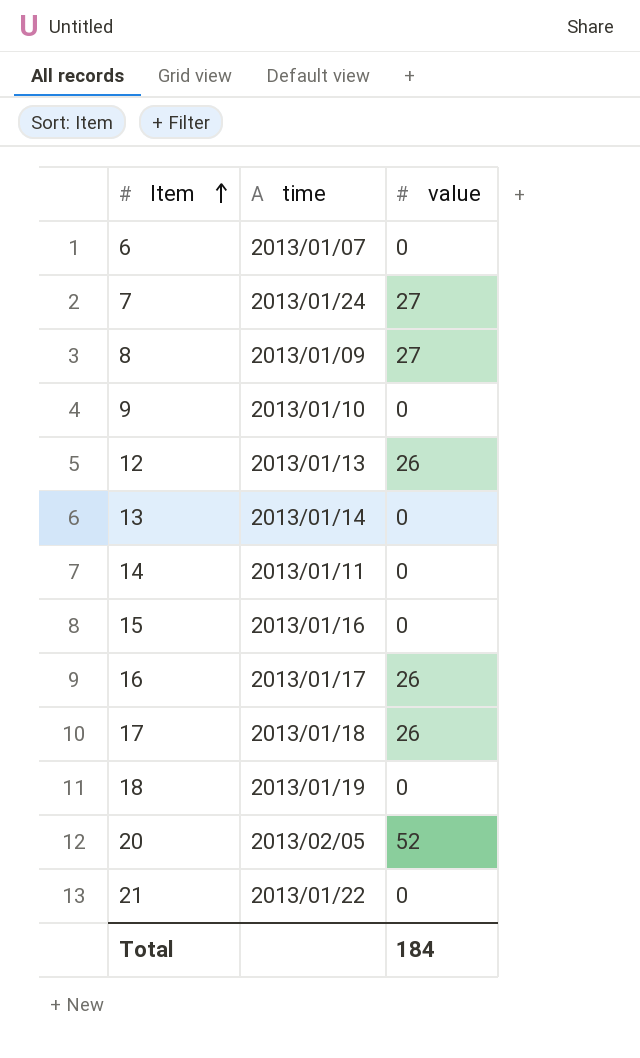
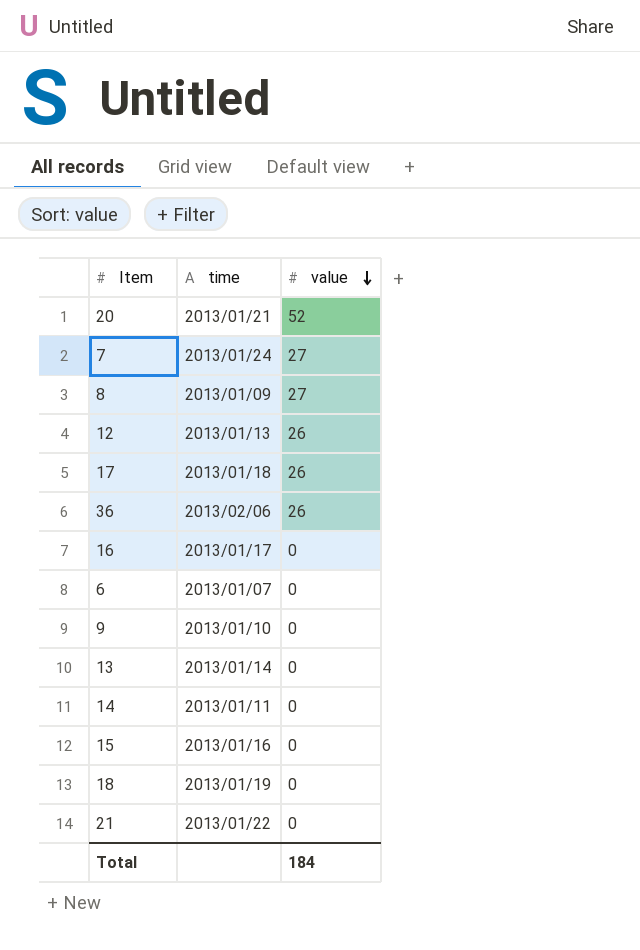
row order: Item ascending -> value descending
20 | time: 2013/02/05 -> 2013/01/21
row 36: none -> 2013/02/06 | 26
16 | value: 26 -> 0

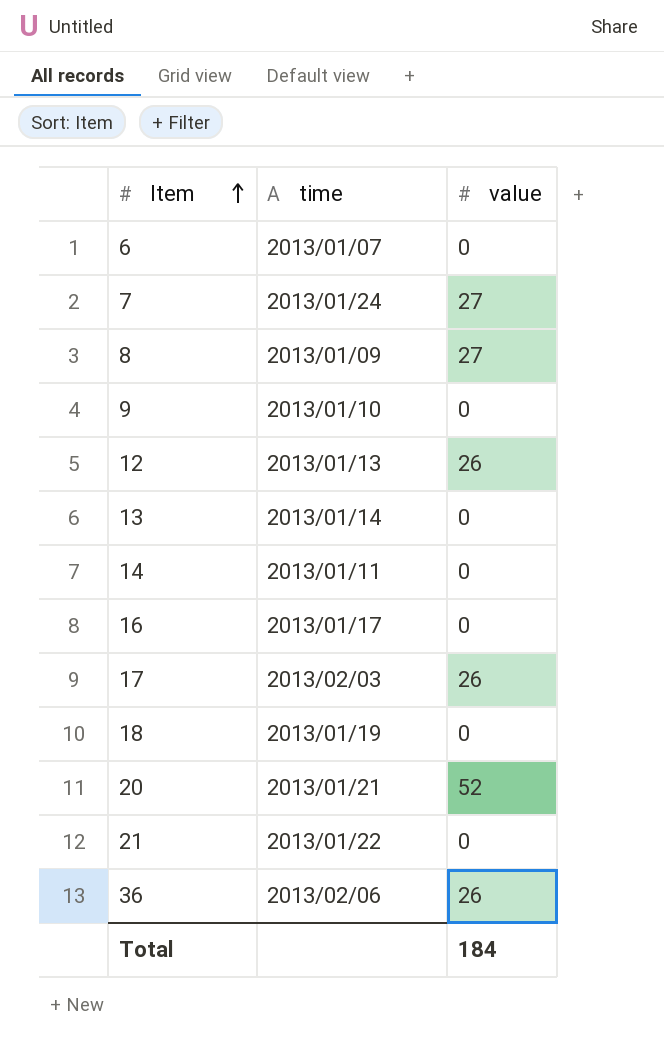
row order: value descending -> Item ascending
row 15: 2013/01/16 | 0 -> none
17 | time: 2013/01/18 -> 2013/02/03

